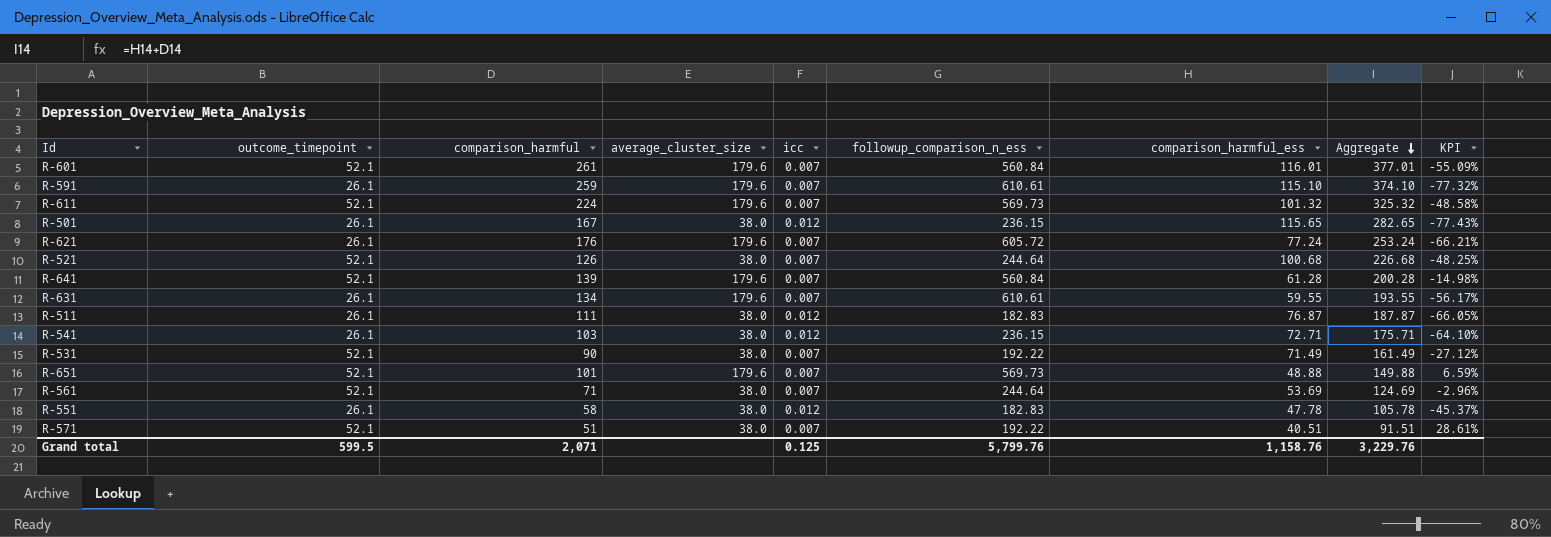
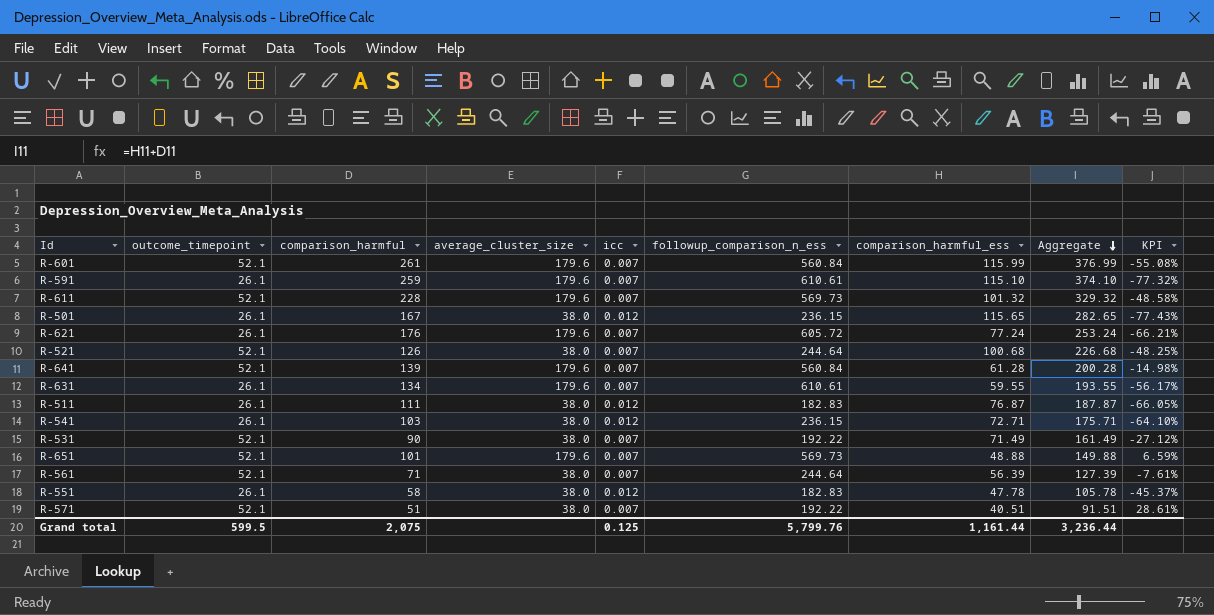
R-601 | comparison_harmful_ess: 116.01 -> 115.99
R-601 | Aggregate: 377.01 -> 376.99
R-601 | KPI: -55.09% -> -55.08%
R-611 | comparison_harmful: 224 -> 228
R-611 | Aggregate: 325.32 -> 329.32
R-561 | comparison_harmful_ess: 53.69 -> 56.39
R-561 | Aggregate: 124.69 -> 127.39
R-561 | KPI: -2.96% -> -7.61%
Grand total | comparison_harmful: 2,071 -> 2,075
Grand total | comparison_harmful_ess: 1,158.76 -> 1,161.44
Grand total | Aggregate: 3,229.76 -> 3,236.44

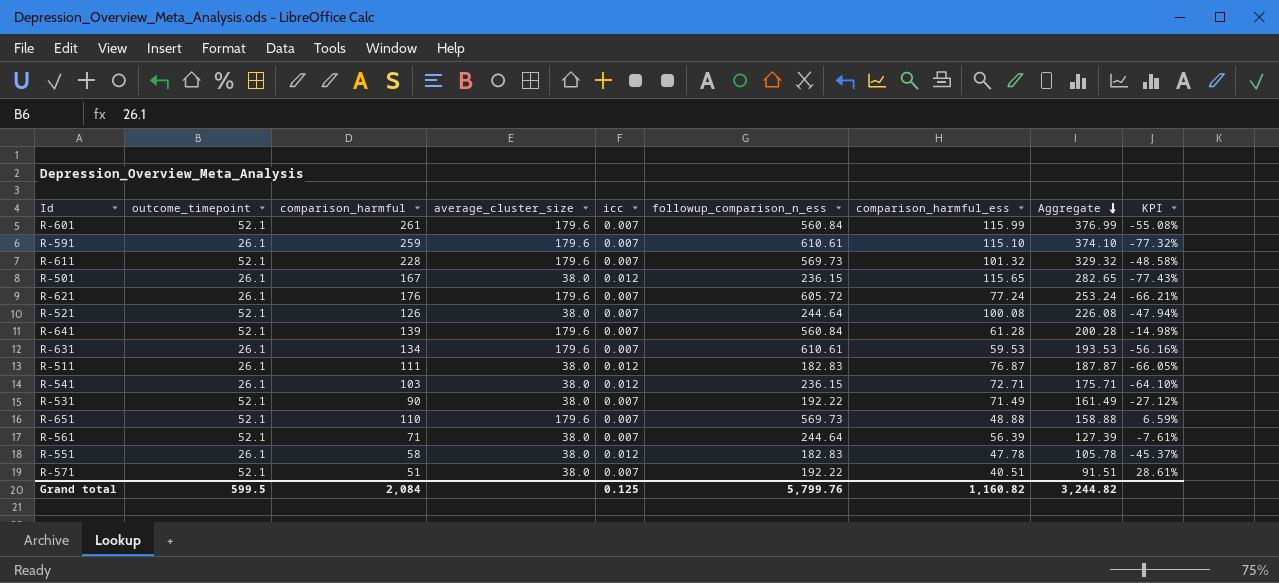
R-521 | comparison_harmful_ess: 100.68 -> 100.08
R-521 | Aggregate: 226.68 -> 226.08
R-521 | KPI: -48.25% -> -47.94%
R-631 | comparison_harmful_ess: 59.55 -> 59.53
R-631 | Aggregate: 193.55 -> 193.53
R-631 | KPI: -56.17% -> -56.16%
R-651 | comparison_harmful: 101 -> 110
R-651 | Aggregate: 149.88 -> 158.88
Grand total | comparison_harmful: 2,075 -> 2,084
Grand total | comparison_harmful_ess: 1,161.44 -> 1,160.82
Grand total | Aggregate: 3,236.44 -> 3,244.82

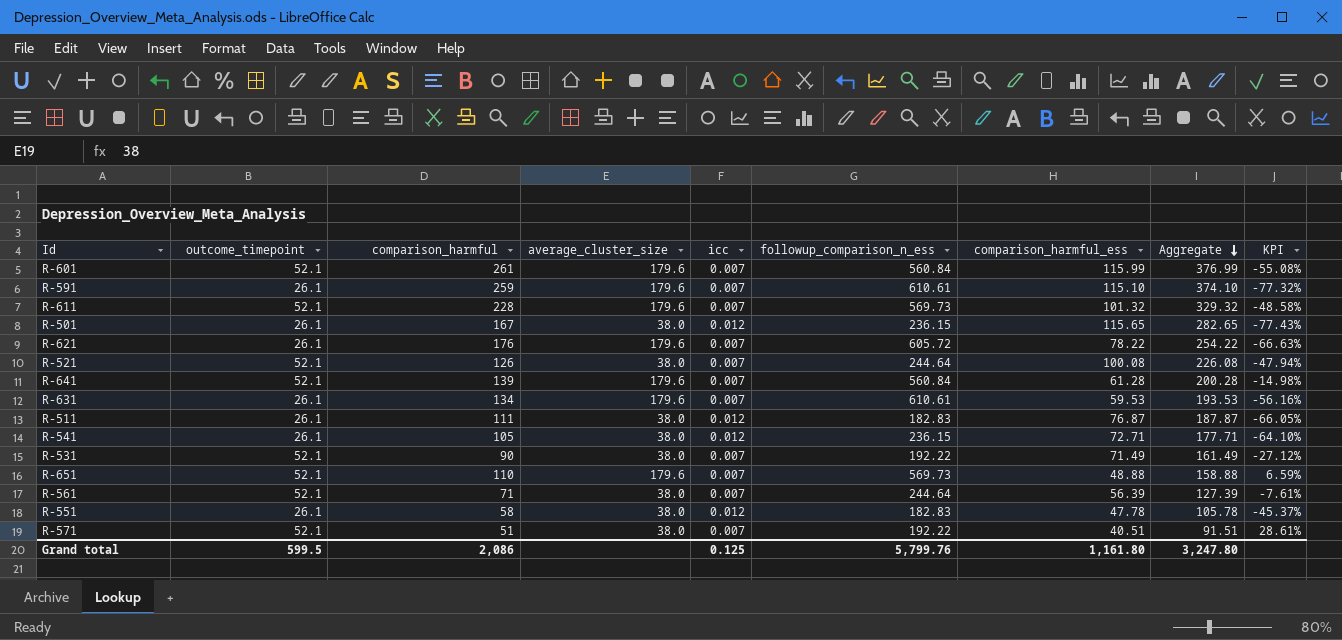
R-621 | comparison_harmful_ess: 77.24 -> 78.22
R-621 | Aggregate: 253.24 -> 254.22
R-621 | KPI: -66.21% -> -66.63%
R-541 | comparison_harmful: 103 -> 105
R-541 | Aggregate: 175.71 -> 177.71
Grand total | comparison_harmful: 2,084 -> 2,086
Grand total | comparison_harmful_ess: 1,160.82 -> 1,161.80
Grand total | Aggregate: 3,244.82 -> 3,247.80

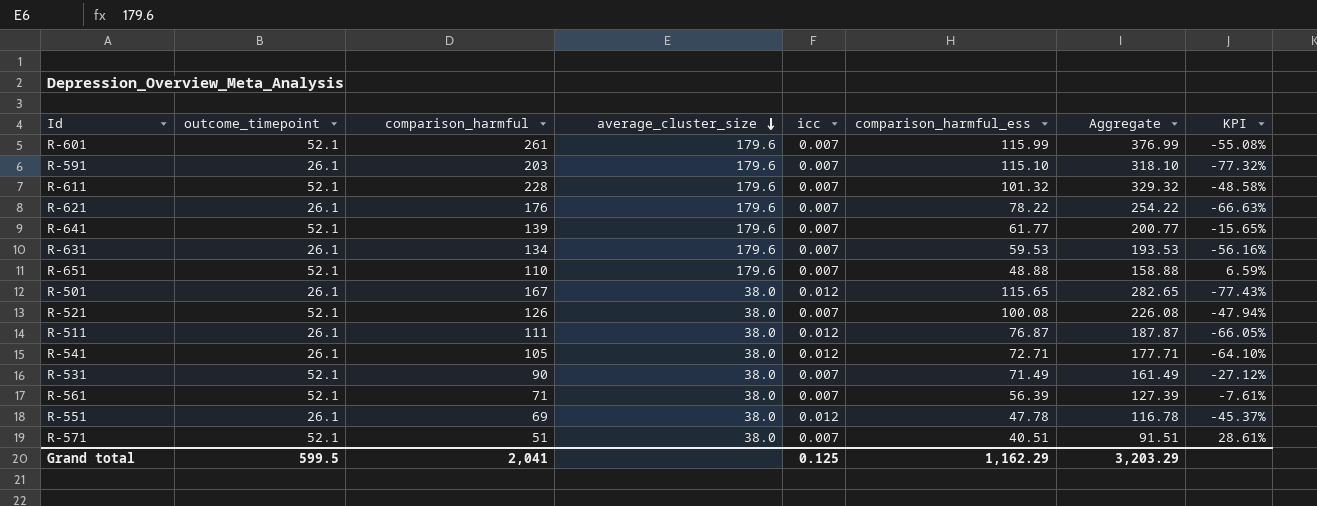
row order: Aggregate descending -> average_cluster_size descending
column followup_comparison_n_ess | position: 6 -> none
R-591 | comparison_harmful: 259 -> 203
R-591 | Aggregate: 374.10 -> 318.10
R-641 | comparison_harmful_ess: 61.28 -> 61.77
R-641 | Aggregate: 200.28 -> 200.77
R-641 | KPI: -14.98% -> -15.65%
R-551 | comparison_harmful: 58 -> 69
R-551 | Aggregate: 105.78 -> 116.78
Grand total | comparison_harmful: 2,086 -> 2,041
Grand total | comparison_harmful_ess: 1,161.80 -> 1,162.29
Grand total | Aggregate: 3,247.80 -> 3,203.29

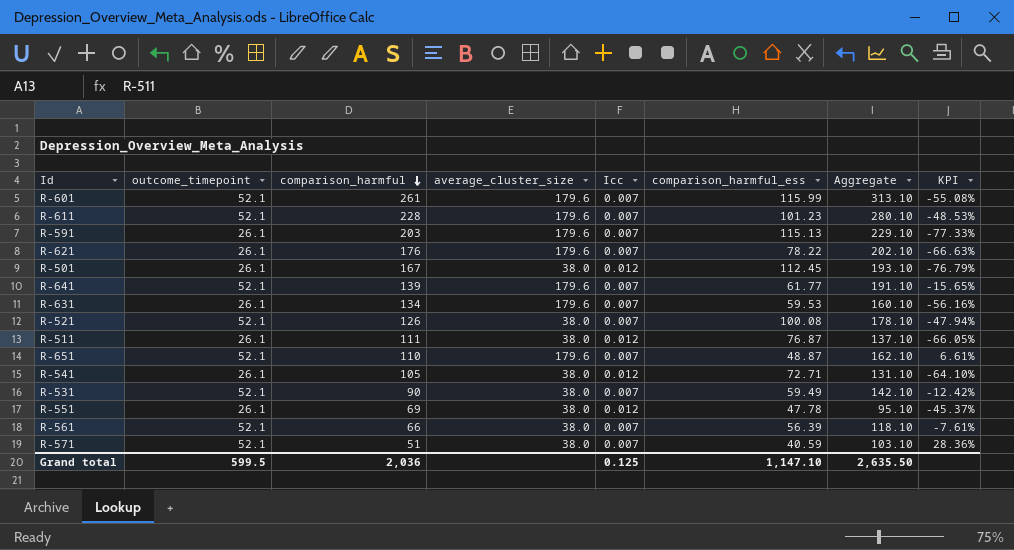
row order: average_cluster_size descending -> comparison_harmful descending
column name: icc -> Icc
column Aggregate | formula: [comparison_harmful] + [comparison_harmful_ess] -> [outcome_timepoint] + [comparison_harmful]
R-611 | comparison_harmful_ess: 101.32 -> 101.23
R-611 | KPI: -48.58% -> -48.53%
R-591 | comparison_harmful_ess: 115.10 -> 115.13
R-591 | KPI: -77.32% -> -77.33%
R-501 | comparison_harmful_ess: 115.65 -> 112.45
R-501 | KPI: -77.43% -> -76.79%
R-651 | comparison_harmful_ess: 48.88 -> 48.87
R-651 | KPI: 6.59% -> 6.61%
R-531 | comparison_harmful_ess: 71.49 -> 59.49
R-531 | KPI: -27.12% -> -12.42%
R-561 | comparison_harmful: 71 -> 66
R-571 | comparison_harmful_ess: 40.51 -> 40.59
R-571 | KPI: 28.61% -> 28.36%
Grand total | comparison_harmful: 2,041 -> 2,036
Grand total | comparison_harmful_ess: 1,162.29 -> 1,147.10
Grand total | Aggregate: 3,203.29 -> 2,635.50

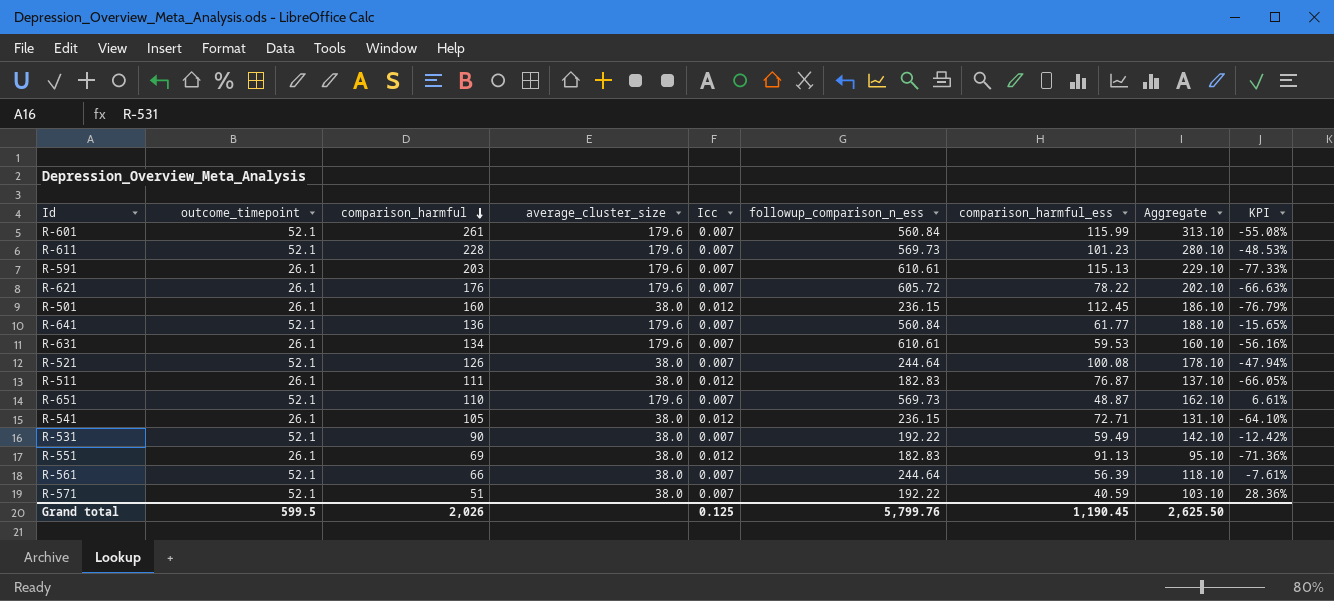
column followup_comparison_n_ess | position: none -> 6
R-501 | comparison_harmful: 167 -> 160
R-501 | Aggregate: 193.10 -> 186.10
R-641 | comparison_harmful: 139 -> 136
R-641 | Aggregate: 191.10 -> 188.10
R-551 | comparison_harmful_ess: 47.78 -> 91.13
R-551 | KPI: -45.37% -> -71.36%
Grand total | comparison_harmful: 2,036 -> 2,026
Grand total | comparison_harmful_ess: 1,147.10 -> 1,190.45
Grand total | Aggregate: 2,635.50 -> 2,625.50

